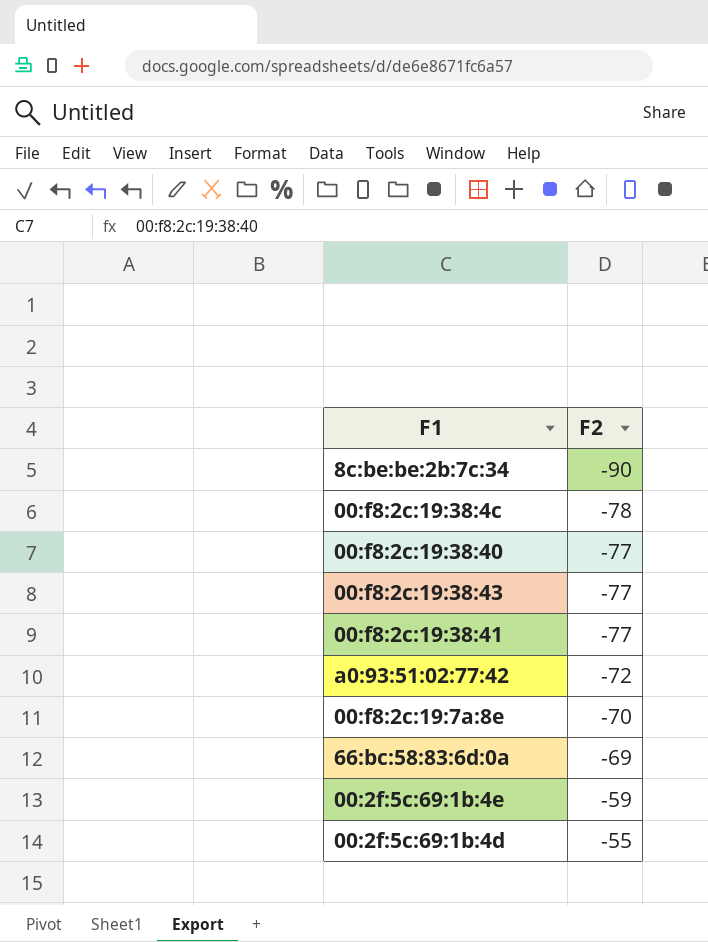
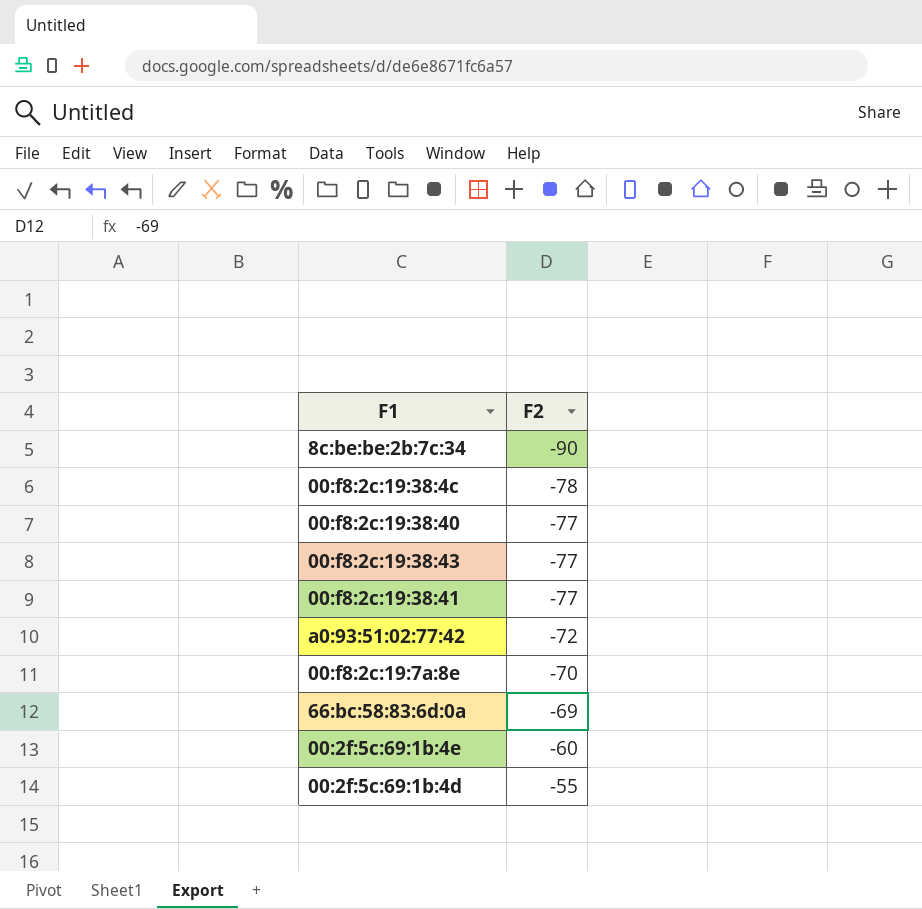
00:2f:5c:69:1b:4e | F2: -59 -> -60

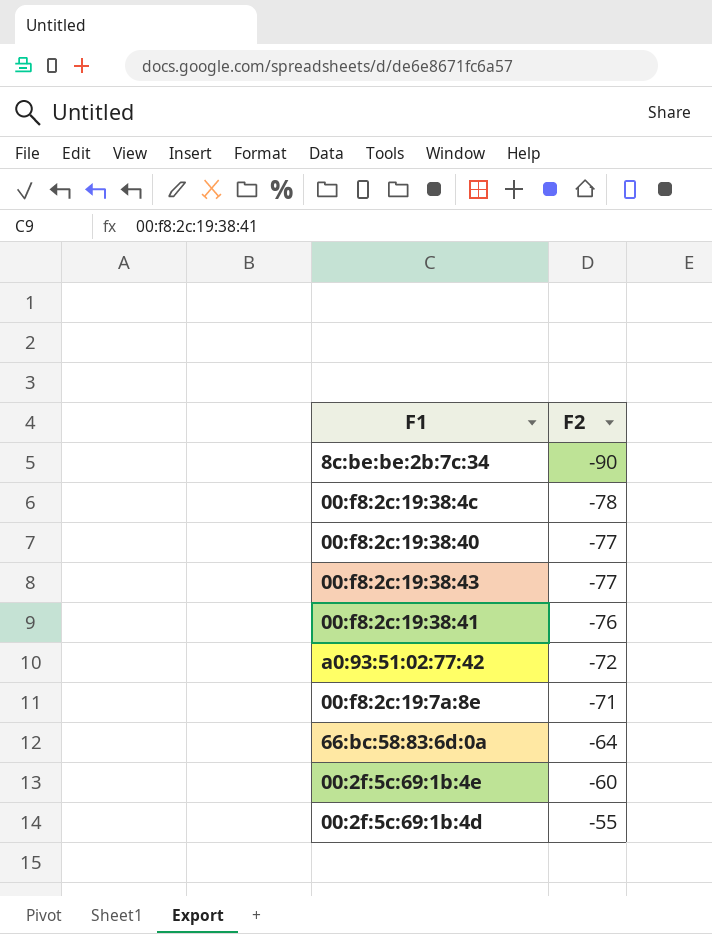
00:f8:2c:19:38:41 | F2: -77 -> -76
00:f8:2c:19:7a:8e | F2: -70 -> -71
66:bc:58:83:6d:0a | F2: -69 -> -64

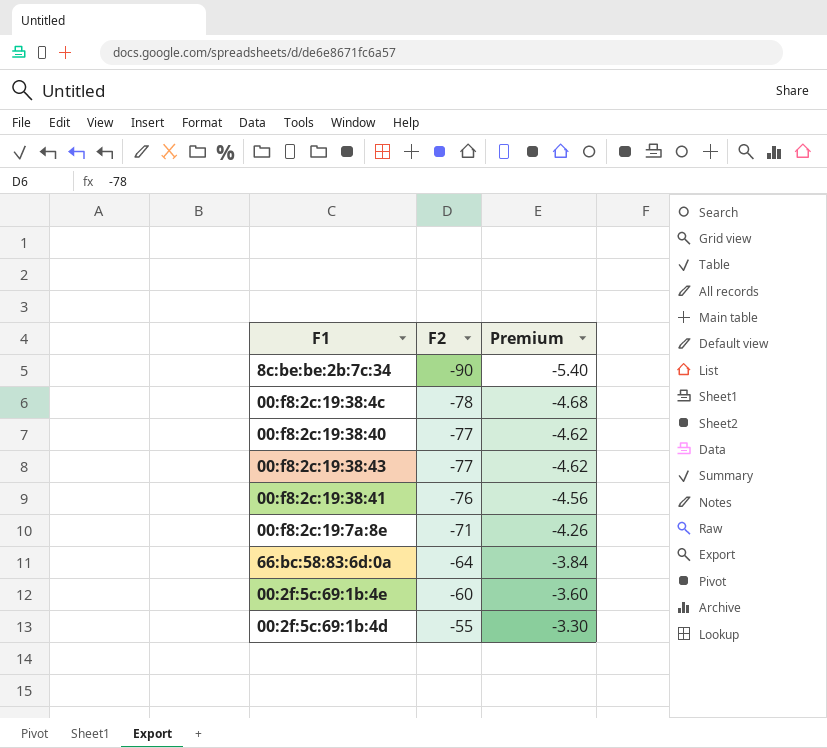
column Premium | formula: none -> [F2] * 0.06
row a0:93:51:02:77:42: -72 -> none

